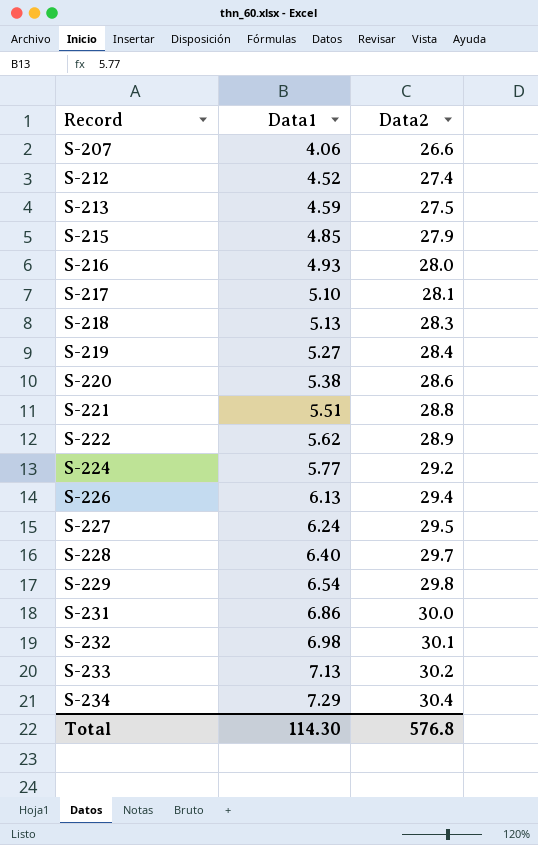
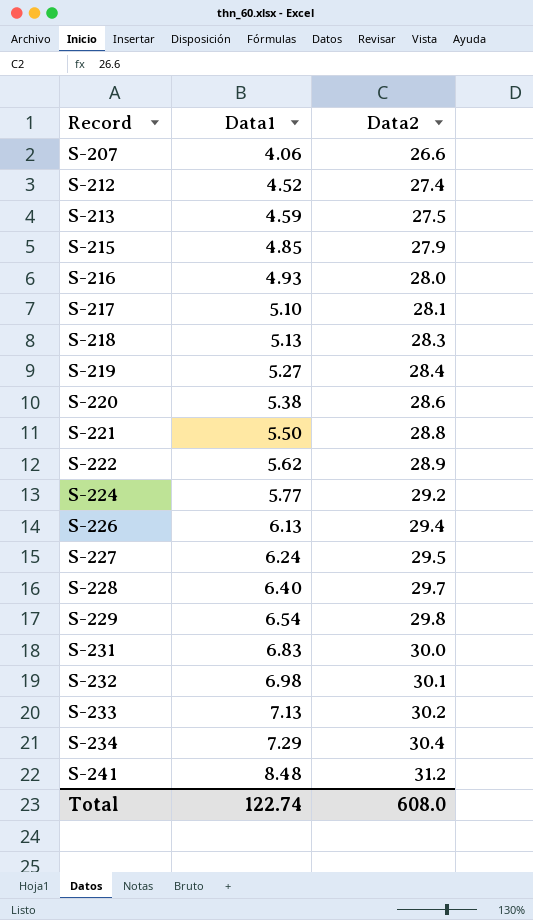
S-221 | Data1: 5.51 -> 5.50
S-231 | Data1: 6.86 -> 6.83
row S-241: none -> 8.48 | 31.2
Total | Data1: 114.30 -> 122.74
Total | Data2: 576.8 -> 608.0

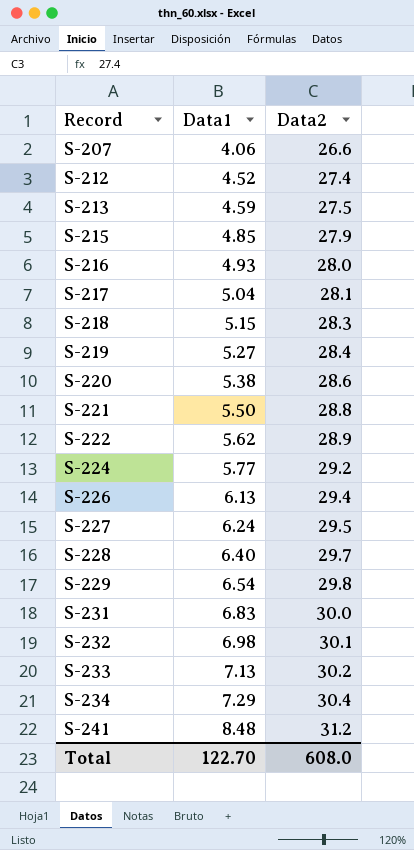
S-217 | Data1: 5.10 -> 5.04
S-218 | Data1: 5.13 -> 5.15
Total | Data1: 122.74 -> 122.70

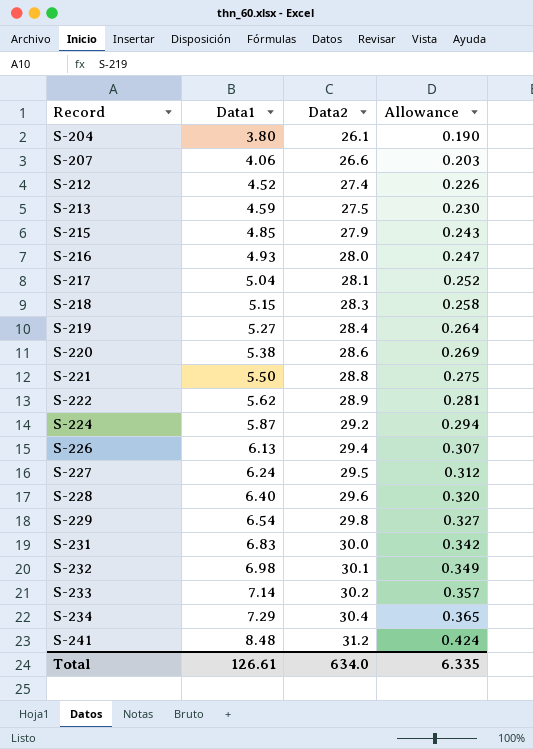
column Allowance | formula: none -> [Data1] * 0.05
row S-204: none -> 3.80 | 26.1 | 0.190
S-224 | Data1: 5.77 -> 5.87
S-228 | Data2: 29.7 -> 29.6
S-233 | Data1: 7.13 -> 7.14
Total | Data1: 122.70 -> 126.61
Total | Data2: 608.0 -> 634.0

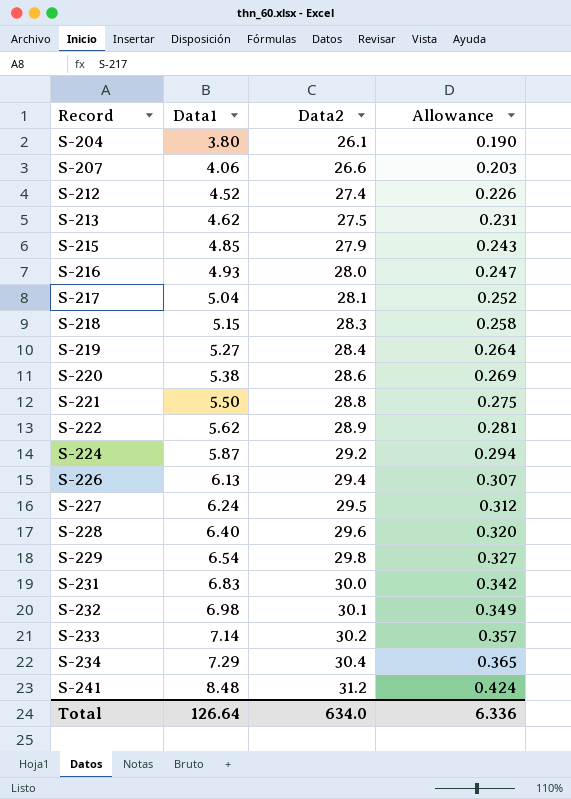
S-213 | Data1: 4.59 -> 4.62
S-213 | Allowance: 0.230 -> 0.231
Total | Data1: 126.61 -> 126.64
Total | Allowance: 6.335 -> 6.336

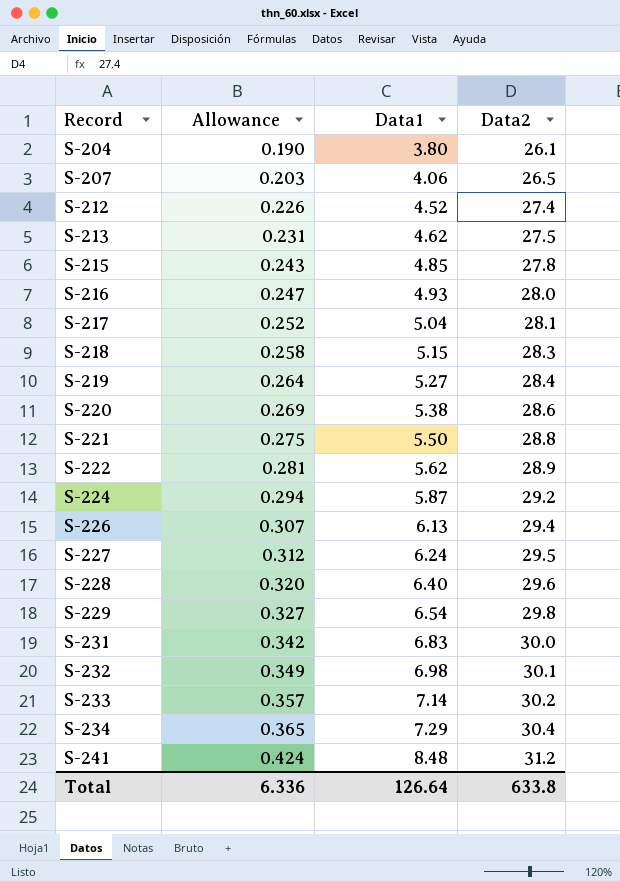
column Allowance | position: 4 -> 2
S-207 | Data2: 26.6 -> 26.5
S-215 | Data2: 27.9 -> 27.8
Total | Data2: 634.0 -> 633.8

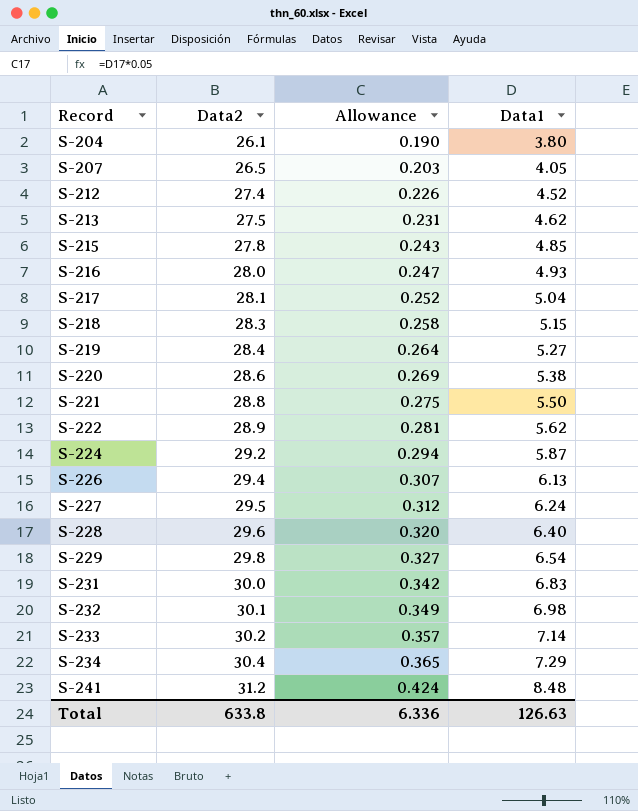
column Data2 | position: 4 -> 2
S-207 | Data1: 4.06 -> 4.05
Total | Data1: 126.64 -> 126.63

